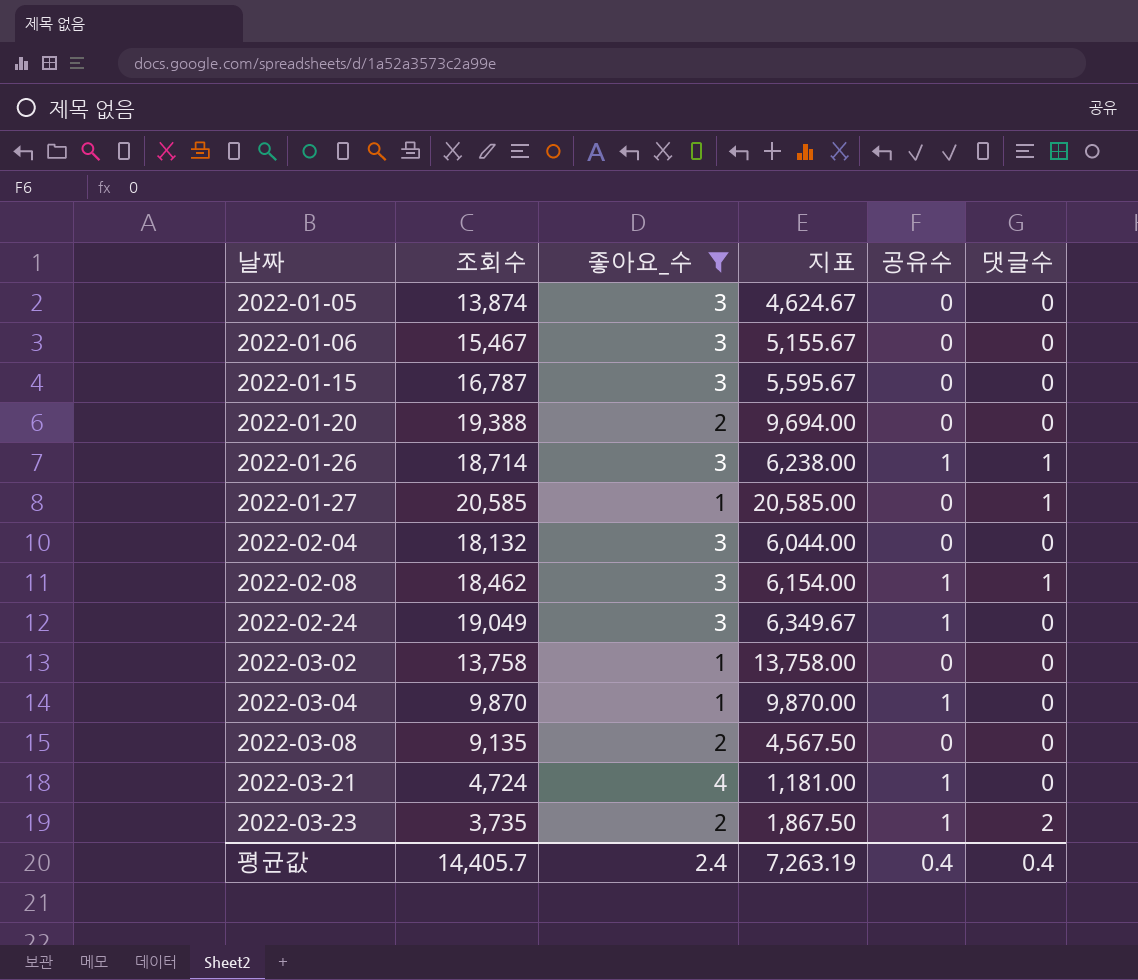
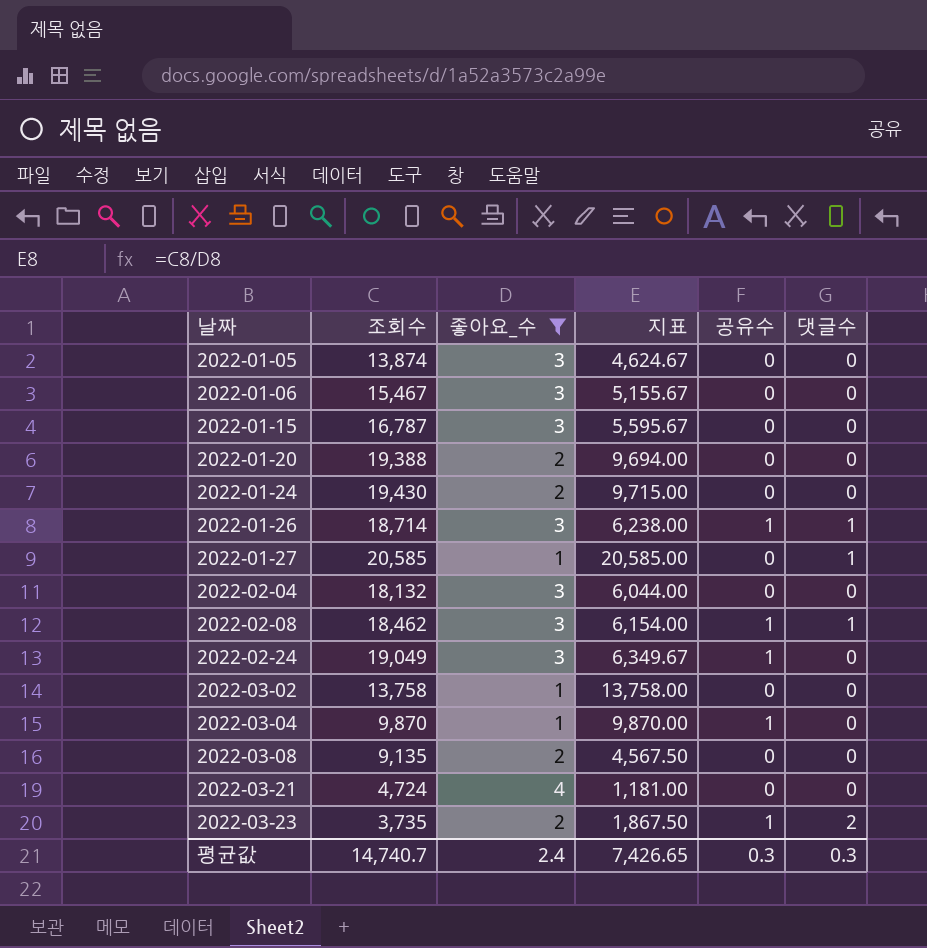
row 2022-01-24: none -> 19,430 | 2 | 9,715.00 | 0 | 0
2022-03-21 | 공유수: 1 -> 0
평균값 | 조회수: 14,405.7 -> 14,740.7
평균값 | 지표: 7,263.19 -> 7,426.65
평균값 | 공유수: 0.4 -> 0.3
평균값 | 댓글수: 0.4 -> 0.3

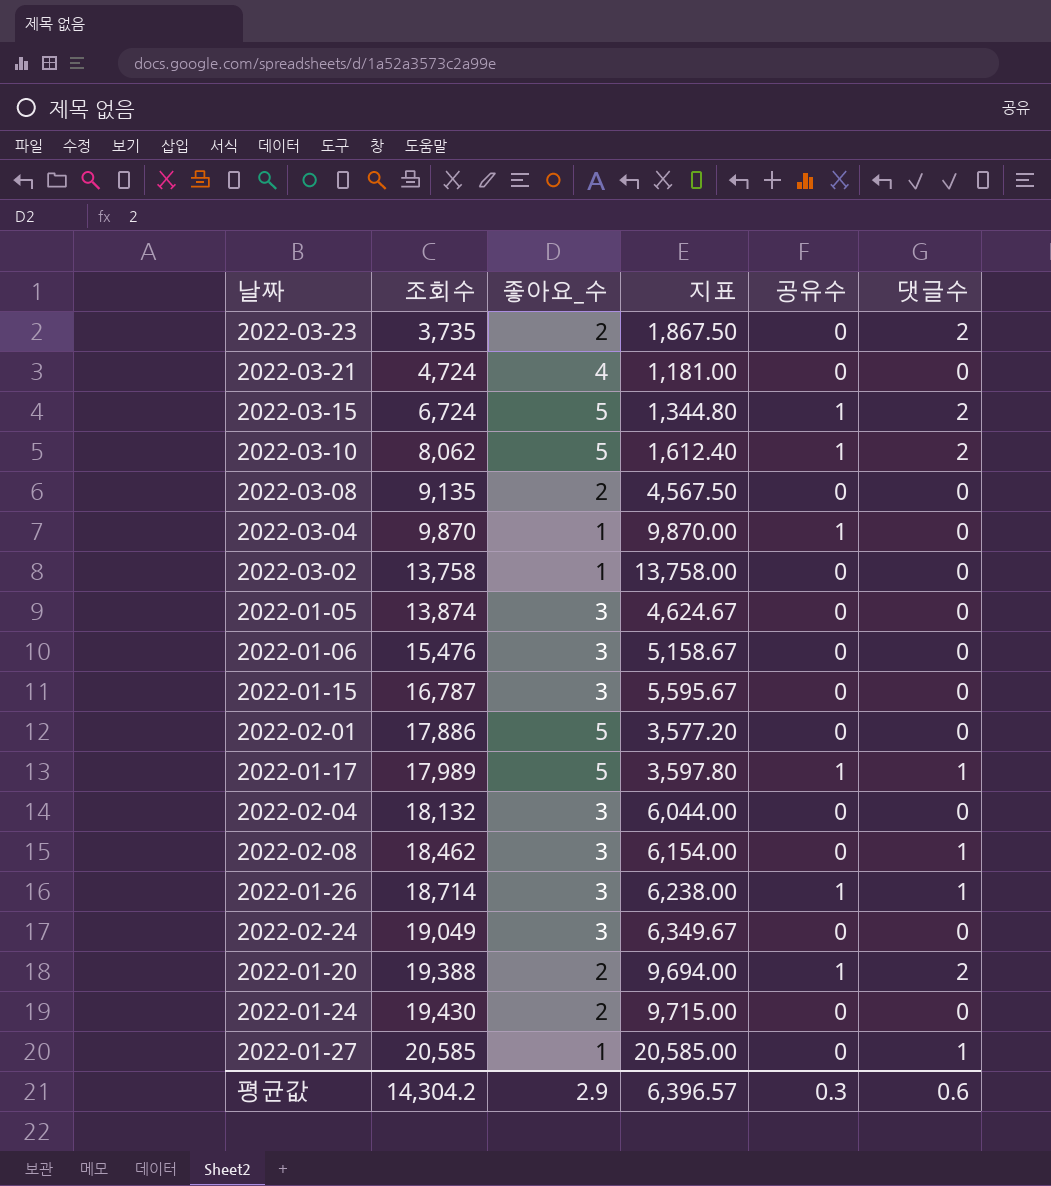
filter: 좋아요_수 != 5 -> none
row order: 날짜 ascending -> 조회수 ascending
2022-03-23 | 공유수: 1 -> 0
2022-01-06 | 조회수: 15,467 -> 15,476
2022-01-06 | 지표: 5,155.67 -> 5,158.67
2022-02-08 | 공유수: 1 -> 0
2022-02-24 | 공유수: 1 -> 0
2022-01-20 | 공유수: 0 -> 1
2022-01-20 | 댓글수: 0 -> 2
평균값 | 조회수: 14,740.7 -> 14,304.2
평균값 | 좋아요_수: 2.4 -> 2.9
평균값 | 지표: 7,426.65 -> 6,396.57
평균값 | 댓글수: 0.3 -> 0.6

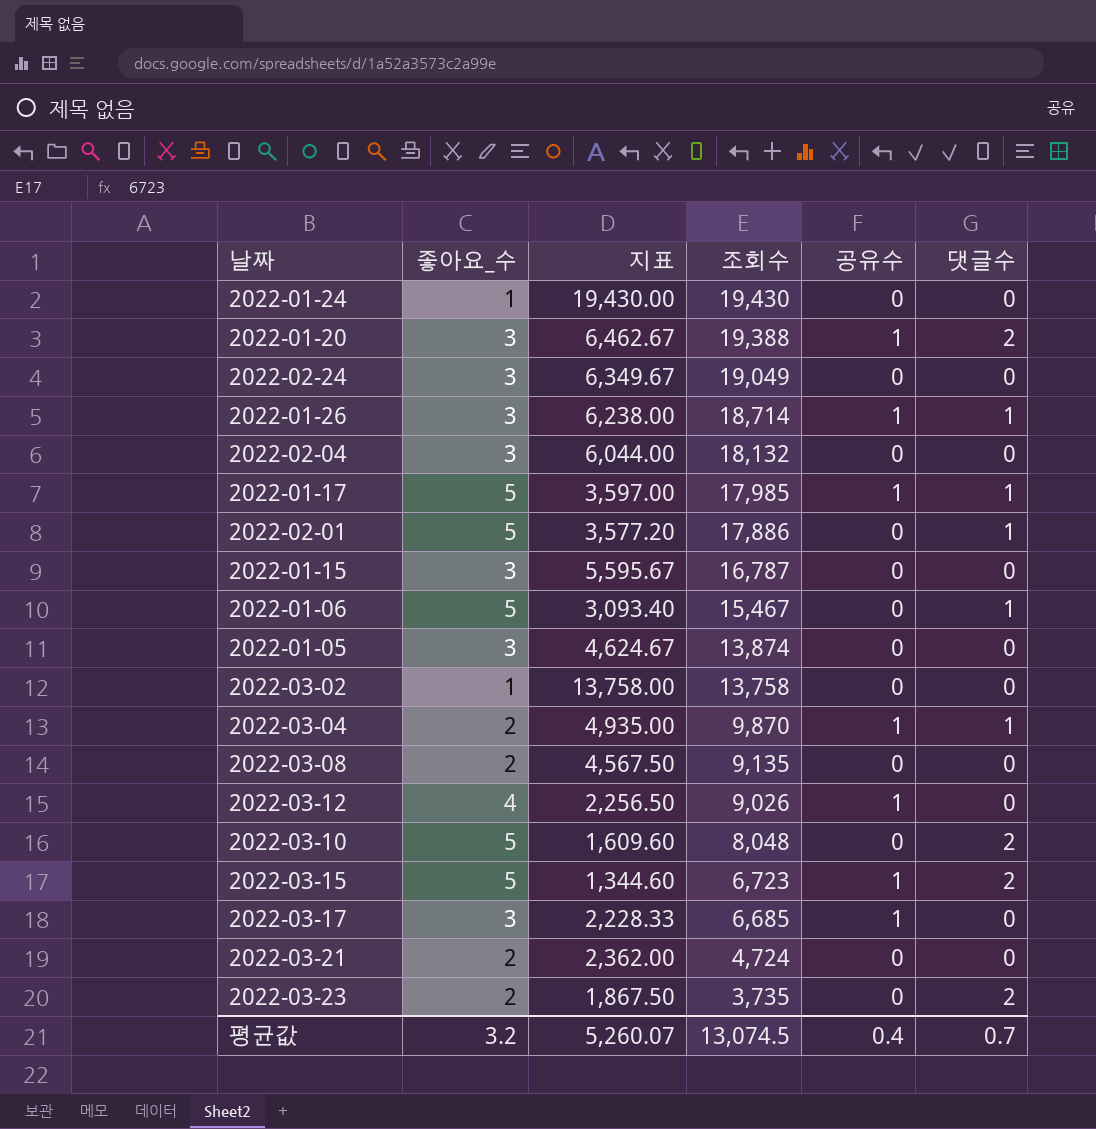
row order: 조회수 ascending -> 조회수 descending
column 조회수 | position: 2 -> 4
row 2022-02-08: 18,462 | 3 | 6,154.00 | 0 | 1 -> none
row 2022-01-27: 20,585 | 1 | 20,585.00 | 0 | 1 -> none
2022-01-24 | 좋아요_수: 2 -> 1
2022-01-24 | 지표: 9,715.00 -> 19,430.00
2022-01-20 | 좋아요_수: 2 -> 3
2022-01-20 | 지표: 9,694.00 -> 6,462.67
2022-01-17 | 지표: 3,597.80 -> 3,597.00
2022-01-17 | 조회수: 17,989 -> 17,985
2022-02-01 | 댓글수: 0 -> 1
2022-01-06 | 좋아요_수: 3 -> 5
2022-01-06 | 지표: 5,158.67 -> 3,093.40
2022-01-06 | 조회수: 15,476 -> 15,467
2022-01-06 | 댓글수: 0 -> 1
2022-03-04 | 좋아요_수: 1 -> 2
2022-03-04 | 지표: 9,870.00 -> 4,935.00
2022-03-04 | 댓글수: 0 -> 1
row 2022-03-12: none -> 4 | 2,256.50 | 9,026 | 1 | 0
2022-03-10 | 지표: 1,612.40 -> 1,609.60
2022-03-10 | 조회수: 8,062 -> 8,048
2022-03-10 | 공유수: 1 -> 0
2022-03-15 | 지표: 1,344.80 -> 1,344.60
2022-03-15 | 조회수: 6,724 -> 6,723
row 2022-03-17: none -> 3 | 2,228.33 | 6,685 | 1 | 0
2022-03-21 | 좋아요_수: 4 -> 2
2022-03-21 | 지표: 1,181.00 -> 2,362.00
평균값 | 좋아요_수: 2.9 -> 3.2
평균값 | 지표: 6,396.57 -> 5,260.07
평균값 | 조회수: 14,304.2 -> 13,074.5
평균값 | 공유수: 0.3 -> 0.4
평균값 | 댓글수: 0.6 -> 0.7

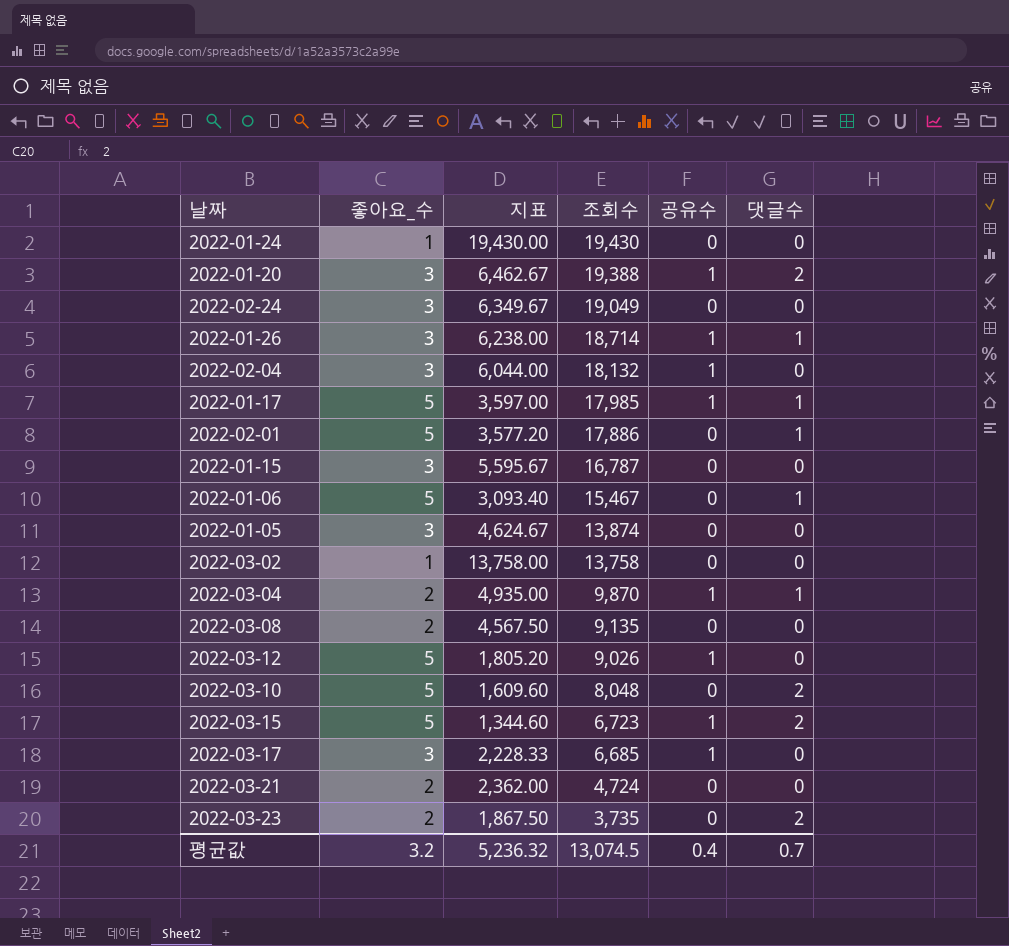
2022-02-04 | 공유수: 0 -> 1
2022-03-12 | 좋아요_수: 4 -> 5
2022-03-12 | 지표: 2,256.50 -> 1,805.20
평균값 | 지표: 5,260.07 -> 5,236.32

